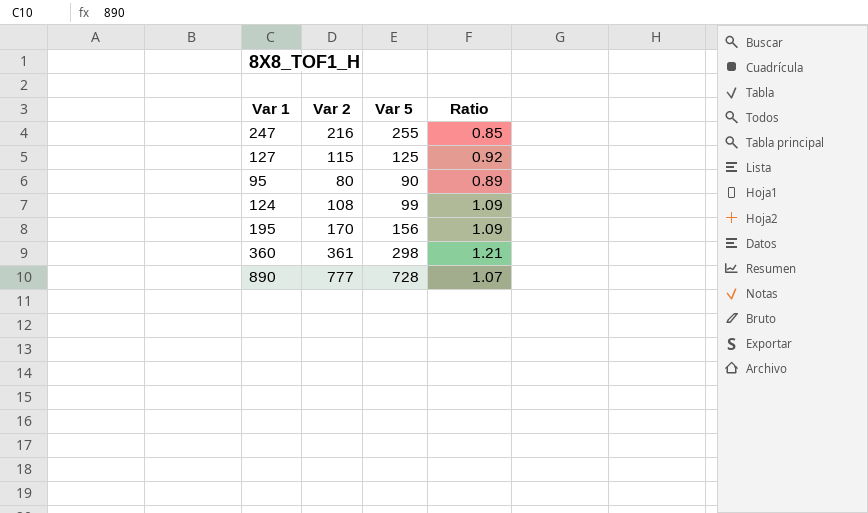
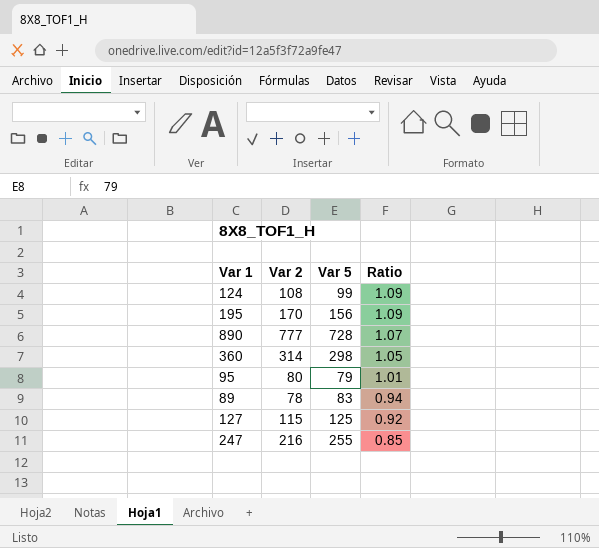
row order: none -> Ratio descending
360 | Var 2: 361 -> 314
360 | Ratio: 1.21 -> 1.05
95 | Var 5: 90 -> 79
95 | Ratio: 0.89 -> 1.01
row 89: none -> 78 | 83 | 0.94

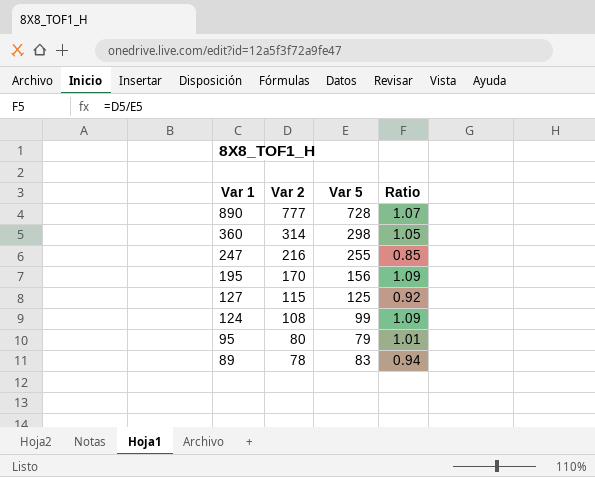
row order: Ratio descending -> Var 1 descending

